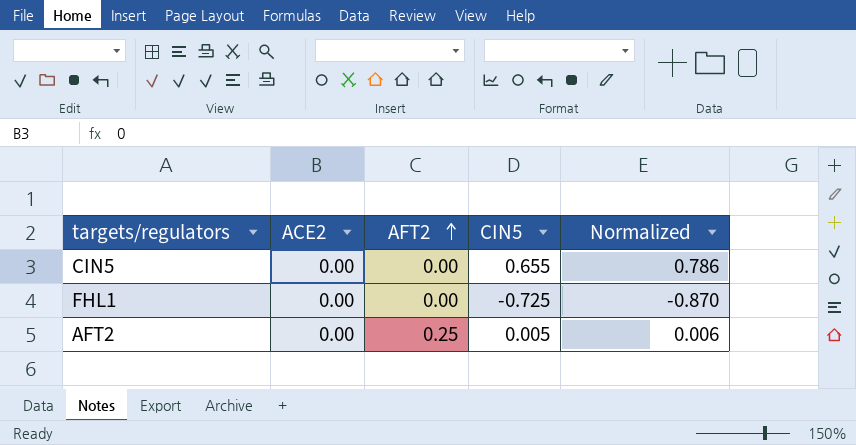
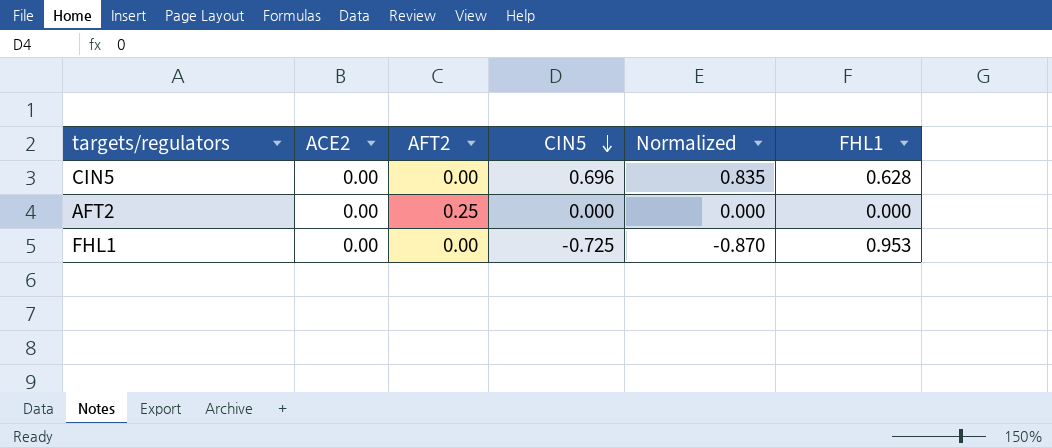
row order: AFT2 ascending -> CIN5 descending
column FHL1 | position: none -> 6
CIN5 | CIN5: 0.655 -> 0.696
CIN5 | Normalized: 0.786 -> 0.835
AFT2 | CIN5: 0.005 -> 0.000
AFT2 | Normalized: 0.006 -> 0.000

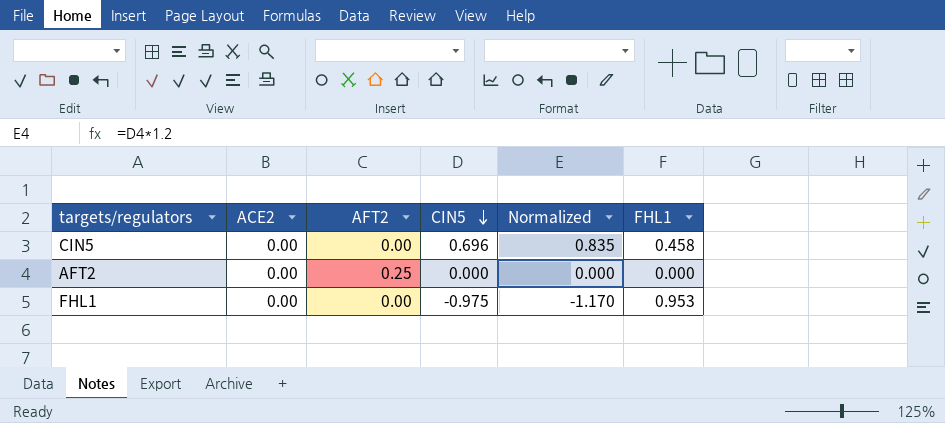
CIN5 | FHL1: 0.628 -> 0.458
FHL1 | CIN5: -0.725 -> -0.975
FHL1 | Normalized: -0.870 -> -1.170

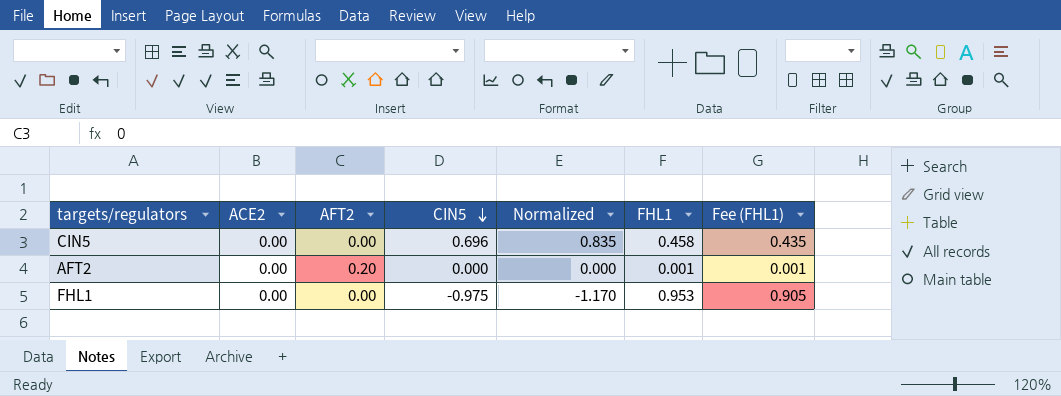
column Fee (FHL1) | formula: none -> [FHL1] * 0.95
AFT2 | AFT2: 0.25 -> 0.20
AFT2 | FHL1: 0.000 -> 0.001

